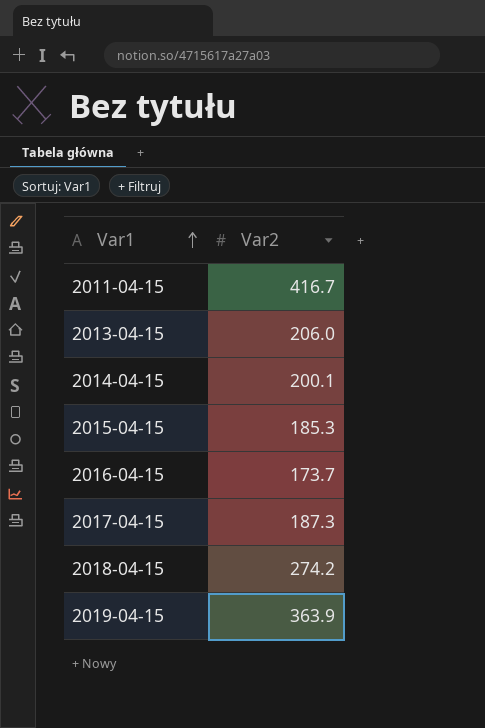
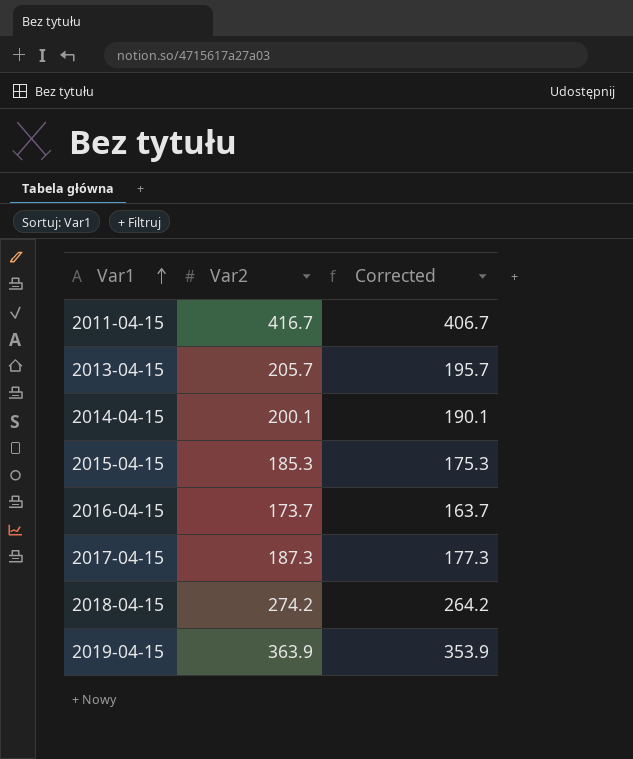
column Corrected | formula: none -> [Var2] - 10
2013-04-15 | Var2: 206.0 -> 205.7

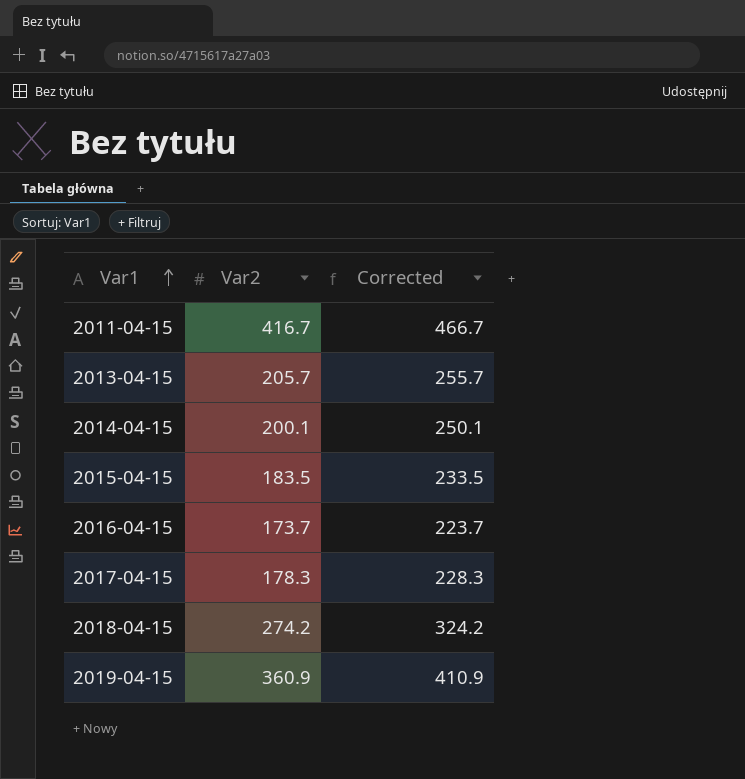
column Corrected | formula: [Var2] - 10 -> [Var2] + 50
2015-04-15 | Var2: 185.3 -> 183.5
2017-04-15 | Var2: 187.3 -> 178.3
2019-04-15 | Var2: 363.9 -> 360.9

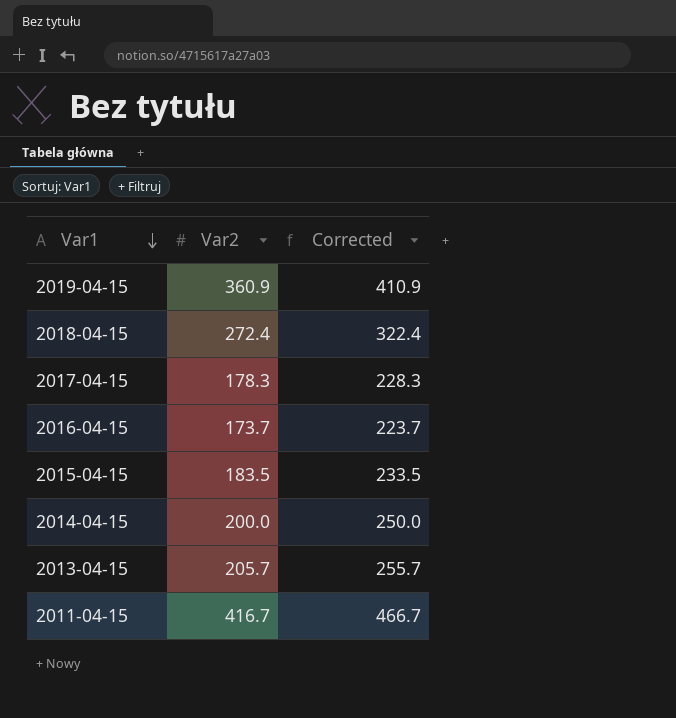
row order: Var1 ascending -> Var1 descending
2018-04-15 | Var2: 274.2 -> 272.4
2018-04-15 | Corrected: 324.2 -> 322.4
2014-04-15 | Var2: 200.1 -> 200.0
2014-04-15 | Corrected: 250.1 -> 250.0

